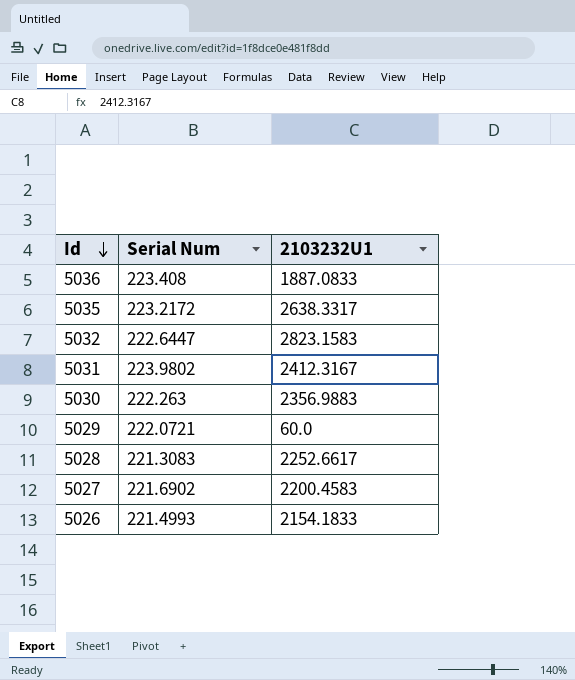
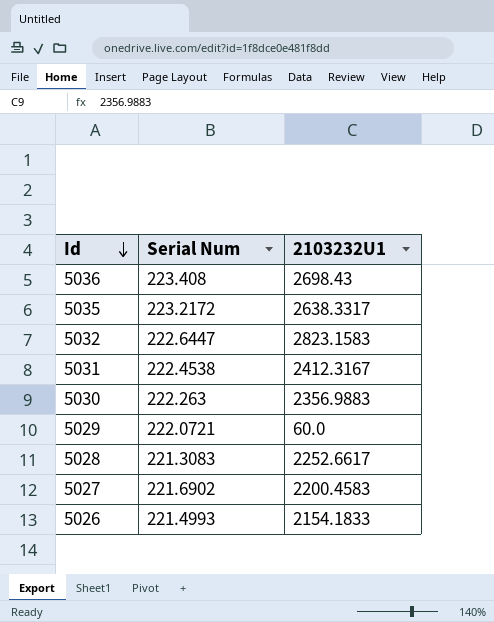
5036 | 2103232U1: 1887.0833 -> 2698.43
5031 | Serial Num: 223.9802 -> 222.4538

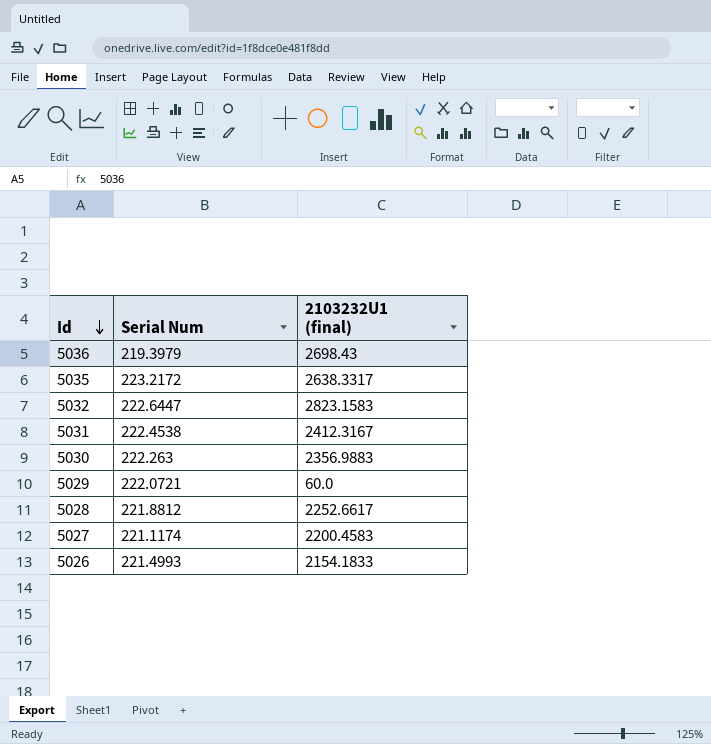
column name: 2103232U1 -> 2103232U1 (final)
5036 | Serial Num: 223.408 -> 219.3979
5028 | Serial Num: 221.3083 -> 221.8812
5027 | Serial Num: 221.6902 -> 221.1174

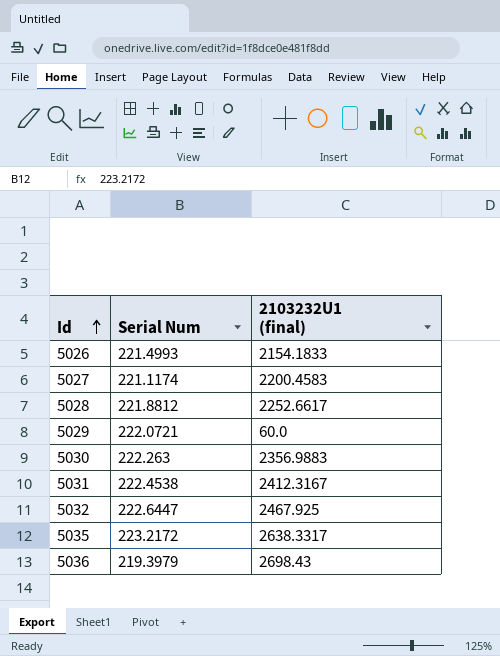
row order: Id descending -> Id ascending
5032 | 2103232U1 (final): 2823.1583 -> 2467.925

